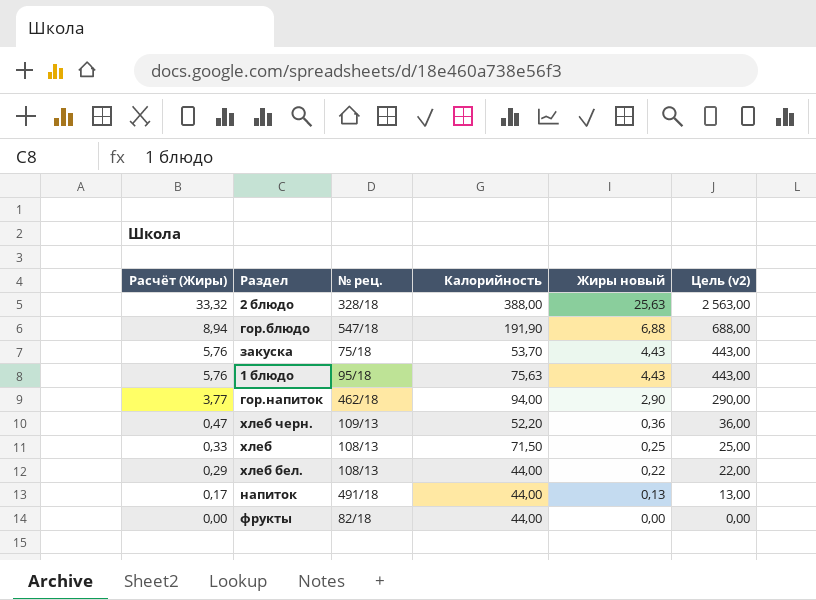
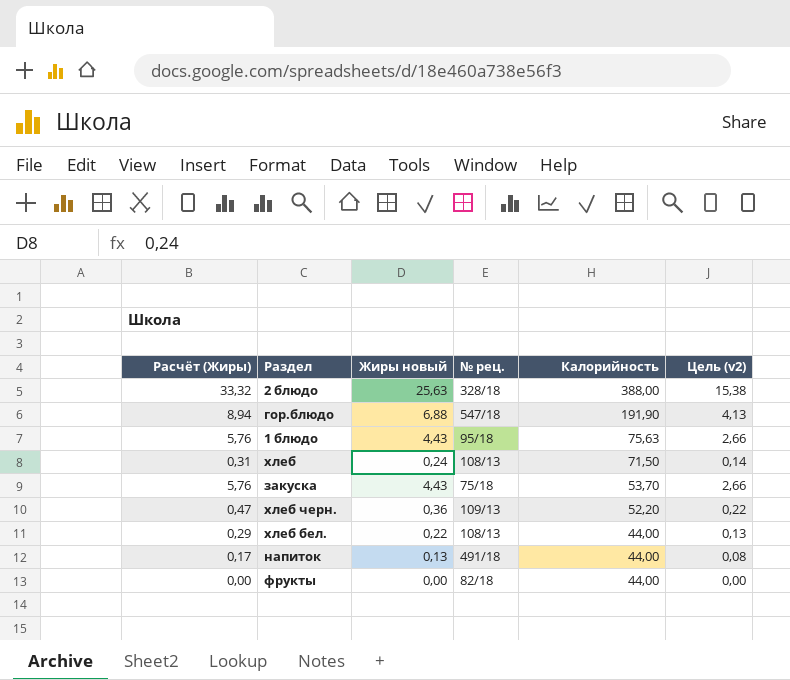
row order: Расчёт (Жиры) descending -> Калорийность descending
column Жиры новый | position: 5 -> 3
column Цель (v2) | formula: [Жиры новый] * 100 -> [Жиры новый] * 0,6
row гор.напиток: 3,77 | 462/18 | 94,00 | 2,90 | 290,00 -> none
хлеб | Расчёт (Жиры): 0,33 -> 0,31
хлеб | Жиры новый: 0,25 -> 0,24

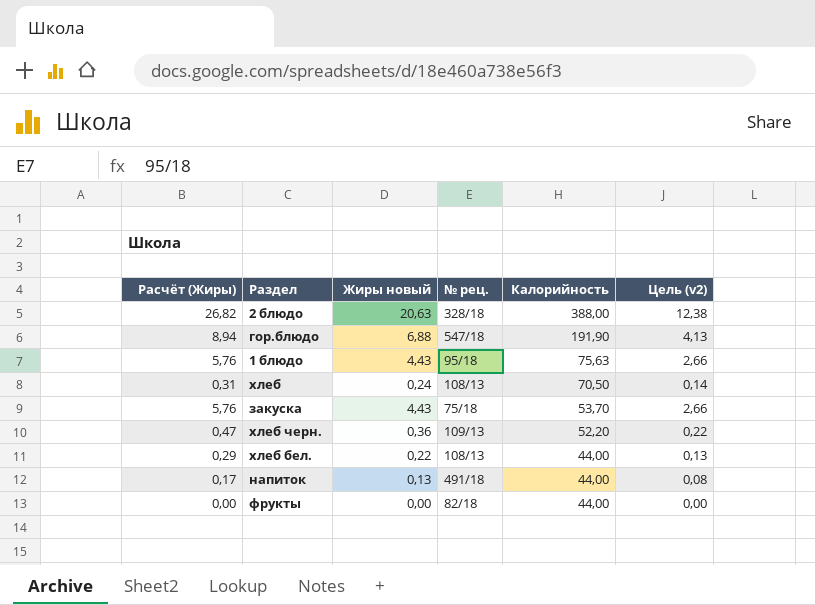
2 блюдо | Расчёт (Жиры): 33,32 -> 26,82
2 блюдо | Жиры новый: 25,63 -> 20,63
2 блюдо | Цель (v2): 15,38 -> 12,38
хлеб | Калорийность: 71,50 -> 70,50

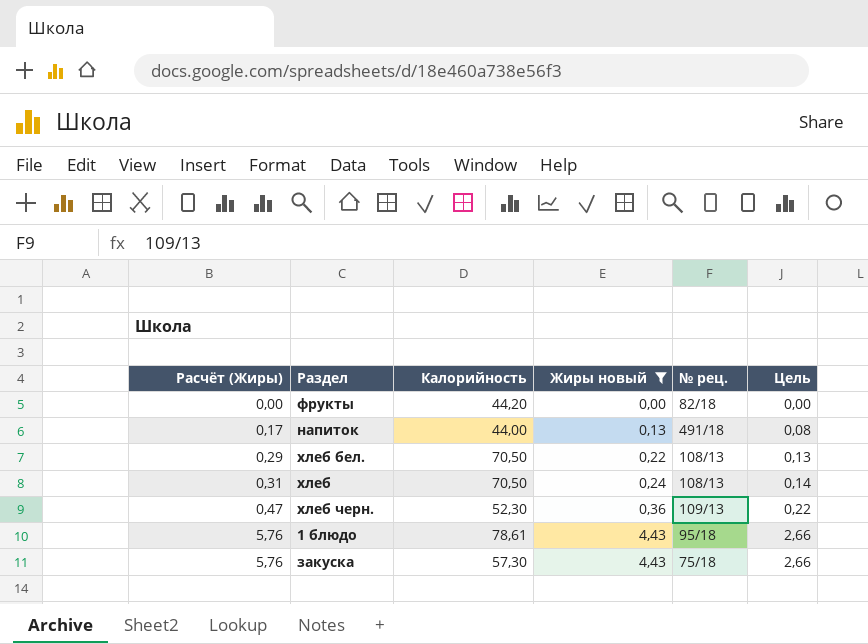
filter: none -> Жиры новый <= 4,43
row order: Калорийность descending -> Расчёт (Жиры) ascending
column Калорийность | position: 5 -> 3
column name: Цель (v2) -> Цель
фрукты | Калорийность: 44,00 -> 44,20
хлеб бел. | Калорийность: 44,00 -> 70,50
хлеб черн. | Калорийность: 52,20 -> 52,30
1 блюдо | Калорийность: 75,63 -> 78,61
закуска | Калорийность: 53,70 -> 57,30

